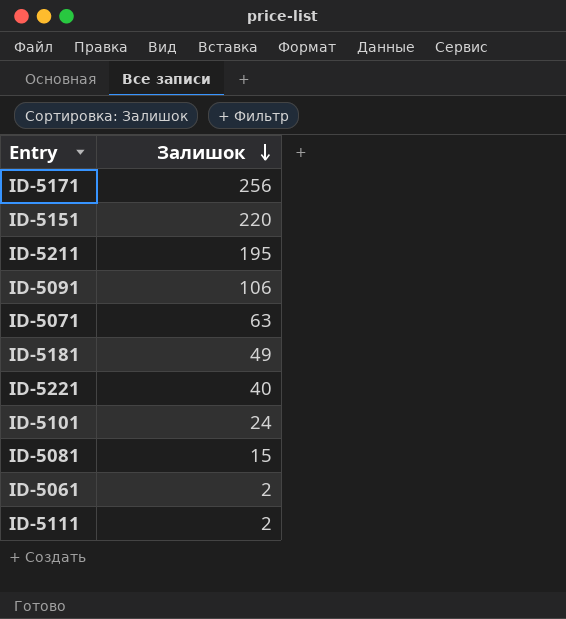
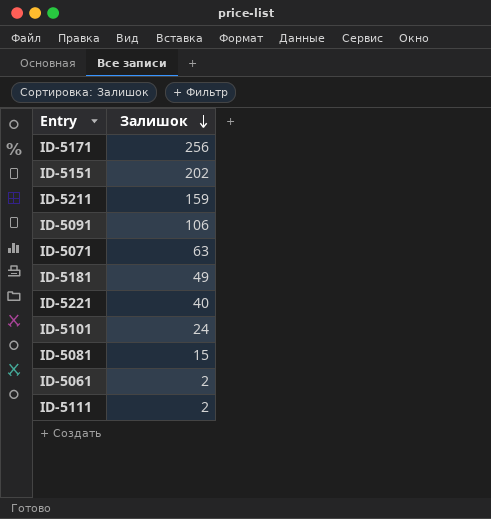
ID-5151 | Залишок: 220 -> 202
ID-5211 | Залишок: 195 -> 159

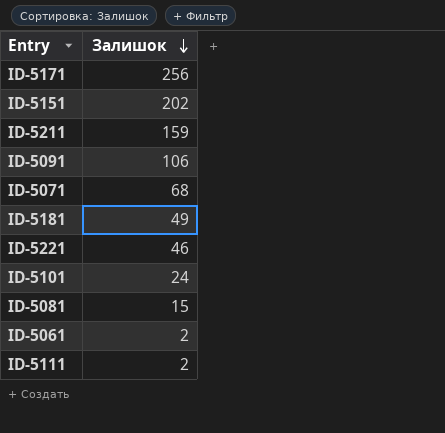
ID-5071 | Залишок: 63 -> 68
ID-5221 | Залишок: 40 -> 46

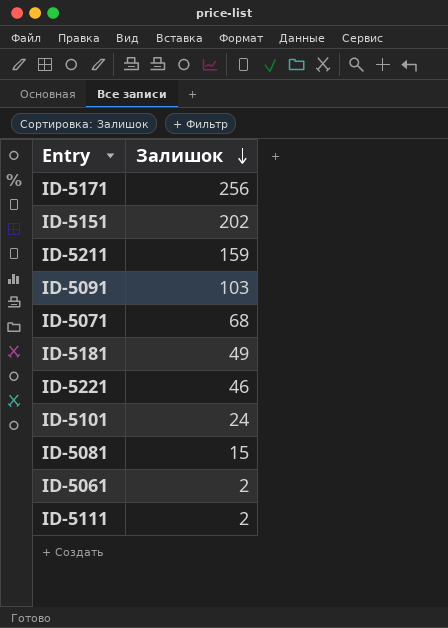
ID-5091 | Залишок: 106 -> 103

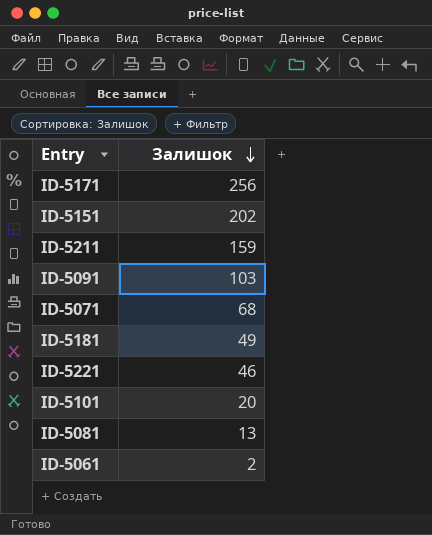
row ID-5111: 2 -> none
ID-5101 | Залишок: 24 -> 20
ID-5081 | Залишок: 15 -> 13

